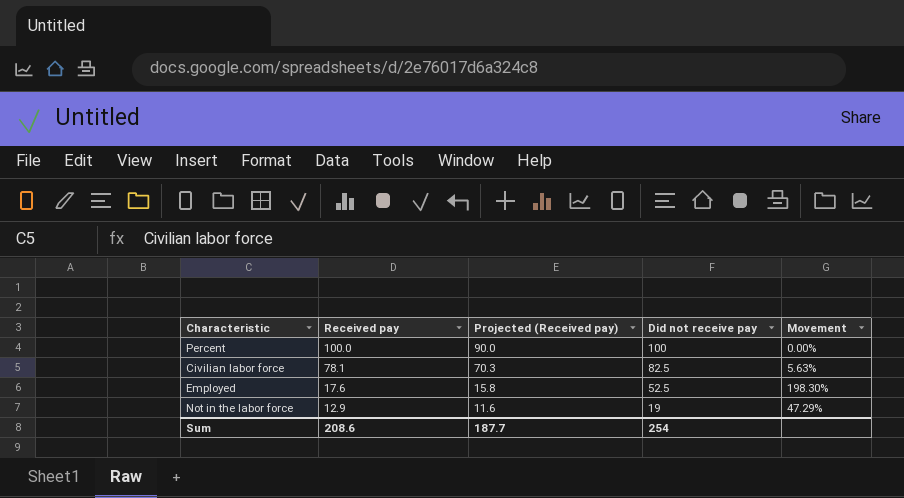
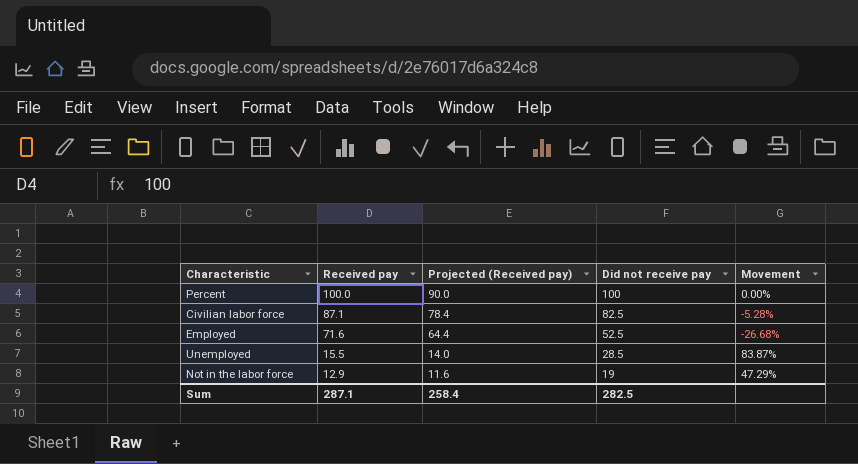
Civilian labor force | Received pay: 78.1 -> 87.1
Civilian labor force | Projected (Received pay): 70.3 -> 78.4
Civilian labor force | Movement: 5.63% -> -5.28%
Employed | Received pay: 17.6 -> 71.6
Employed | Projected (Received pay): 15.8 -> 64.4
Employed | Movement: 198.30% -> -26.68%
row Unemployed: none -> 15.5 | 14.0 | 28.5 | 83.87%
Sum | Received pay: 208.6 -> 287.1
Sum | Projected (Received pay): 187.7 -> 258.4
Sum | Did not receive pay: 254 -> 282.5

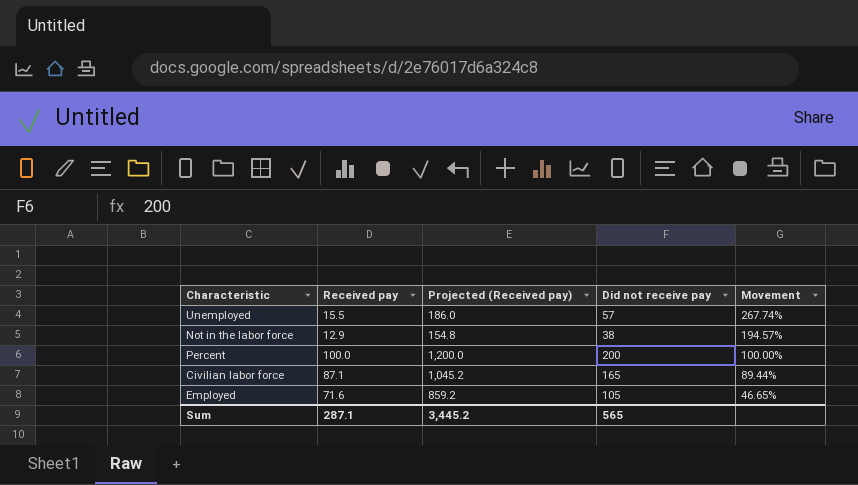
row order: Received pay descending -> Movement descending
column Projected (Received pay) | formula: [Received pay] * 0.9 -> [Received pay] * 12
Unemployed | Did not receive pay: 28.5 -> 57
Unemployed | Movement: 83.87% -> 267.74%
Not in the labor force | Did not receive pay: 19 -> 38
Not in the labor force | Movement: 47.29% -> 194.57%
Percent | Did not receive pay: 100 -> 200
Percent | Movement: 0.00% -> 100.00%
Civilian labor force | Did not receive pay: 82.5 -> 165
Civilian labor force | Movement: -5.28% -> 89.44%
Employed | Did not receive pay: 52.5 -> 105
Employed | Movement: -26.68% -> 46.65%
Sum | Projected (Received pay): 258.4 -> 3,445.2
Sum | Did not receive pay: 282.5 -> 565

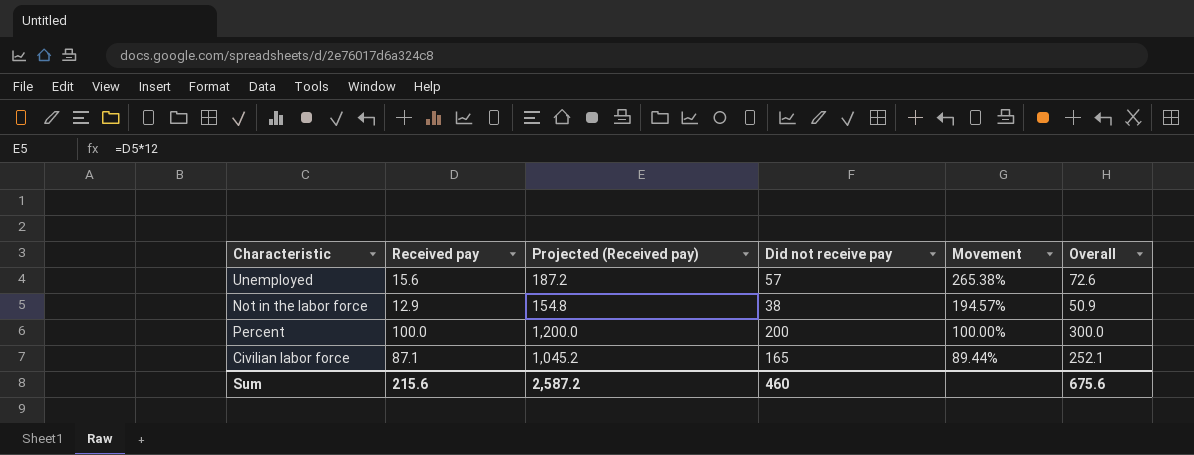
column Overall | formula: none -> [Received pay] + [Did not receive pay]
row Employed: 71.6 | 859.2 | 105 | 46.65% -> none
Unemployed | Received pay: 15.5 -> 15.6
Unemployed | Projected (Received pay): 186.0 -> 187.2
Unemployed | Movement: 267.74% -> 265.38%
Sum | Received pay: 287.1 -> 215.6
Sum | Projected (Received pay): 3,445.2 -> 2,587.2
Sum | Did not receive pay: 565 -> 460

